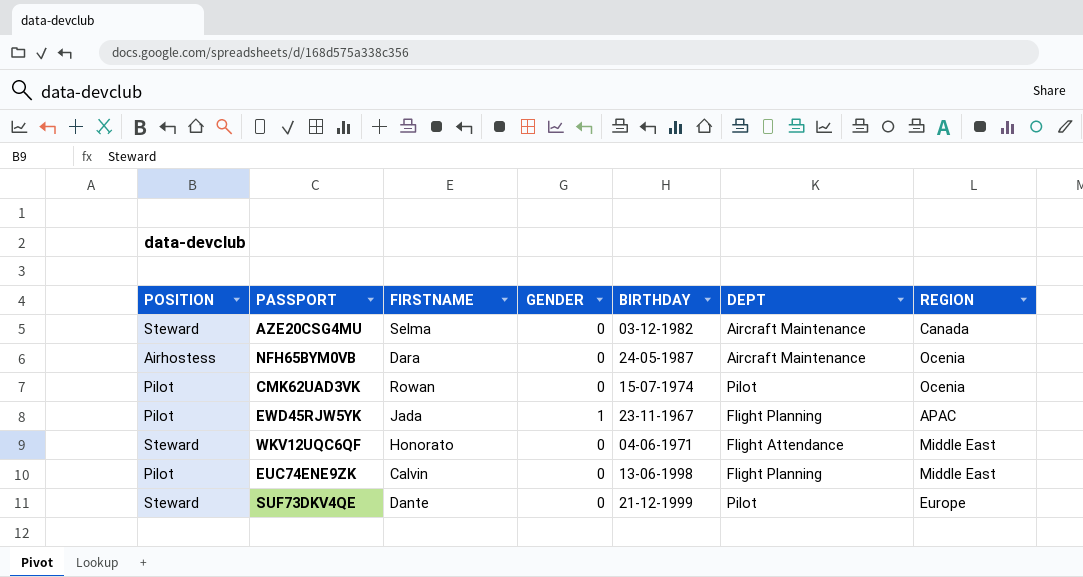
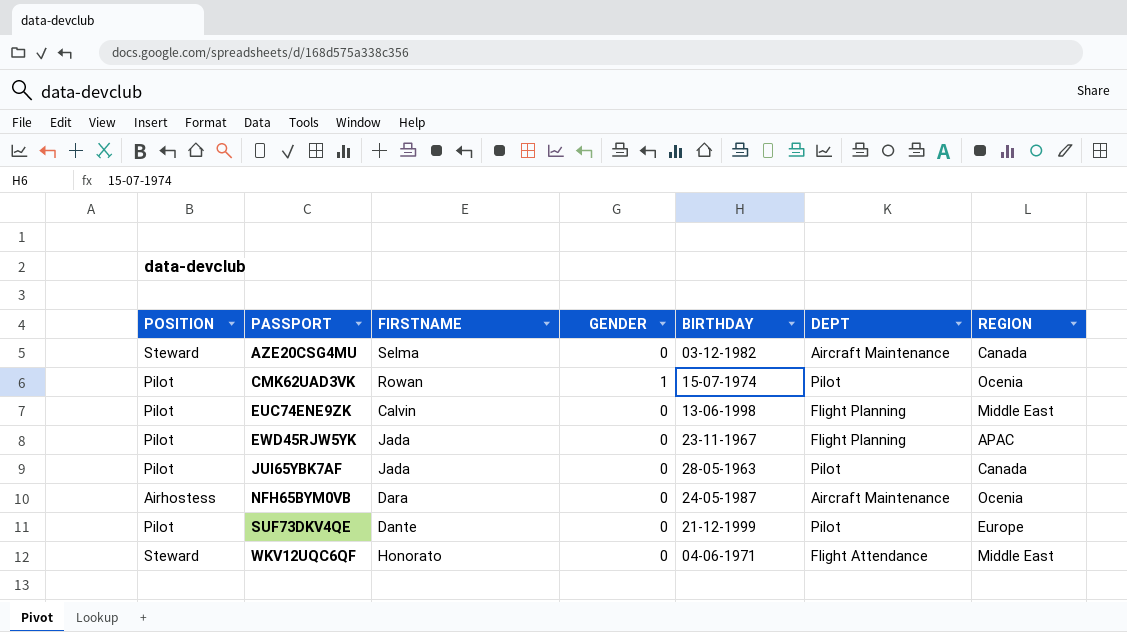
row order: none -> PASSPORT ascending
CMK62UAD3VK | GENDER: 0 -> 1
EWD45RJW5YK | GENDER: 1 -> 0
row JUI65YBK7AF: none -> Pilot | Jada | 0 | 28-05-1963 | Pilot | Canada
SUF73DKV4QE | POSITION: Steward -> Pilot

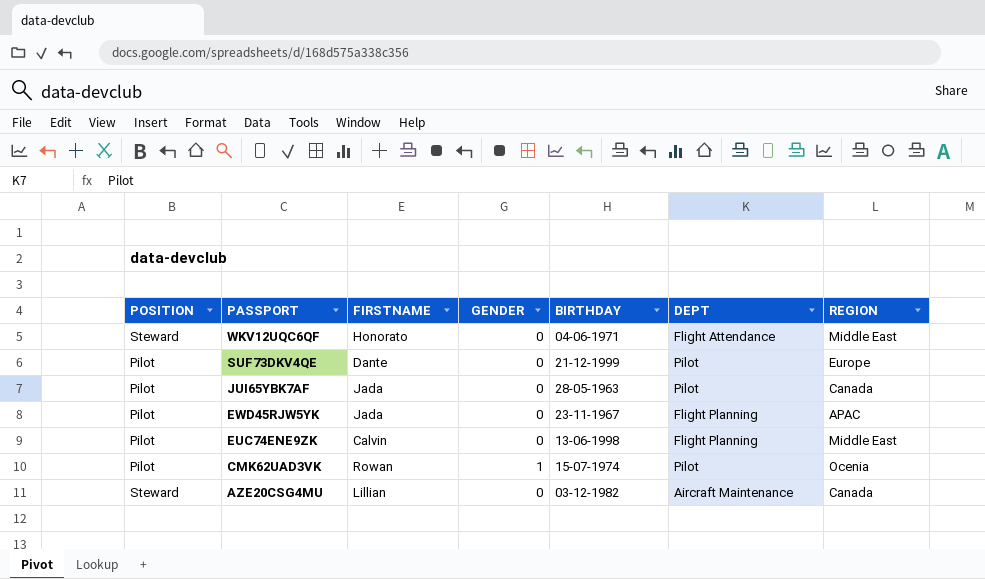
row order: PASSPORT ascending -> PASSPORT descending
row NFH65BYM0VB: Airhostess | Dara | 0 | 24-05-1987 | Aircraft Maintenance | Ocenia -> none
AZE20CSG4MU | FIRSTNAME: Selma -> Lillian

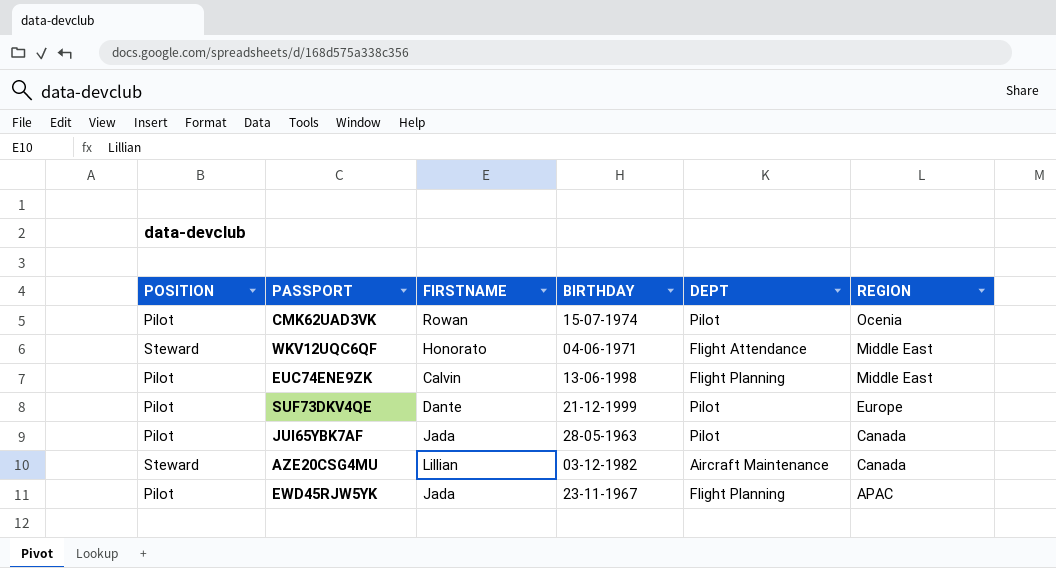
row order: PASSPORT descending -> REGION descending
column GENDER | position: 4 -> none

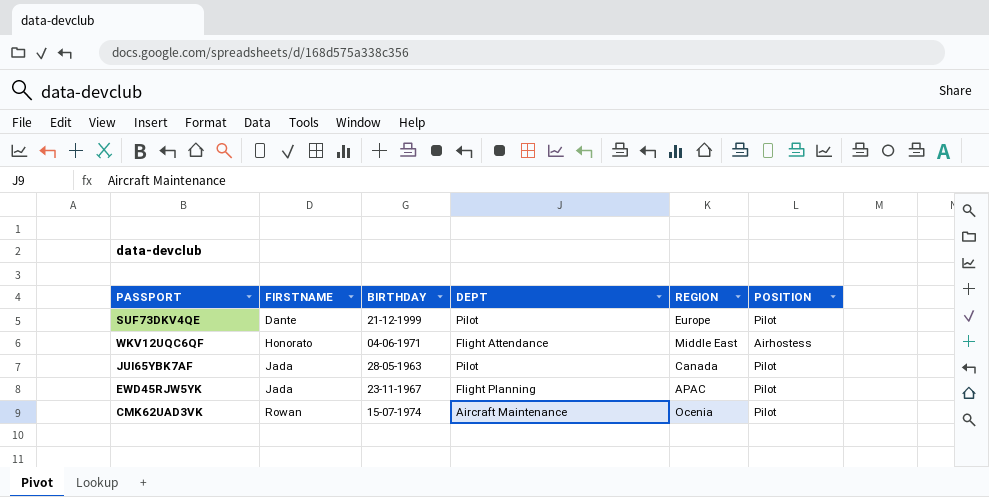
row order: REGION descending -> FIRSTNAME ascending
column POSITION | position: 1 -> 6
row EUC74ENE9ZK: Pilot | Calvin | 13-06-1998 | Flight Planning | Middle East -> none
row AZE20CSG4MU: Steward | Lillian | 03-12-1982 | Aircraft Maintenance | Canada -> none
WKV12UQC6QF | POSITION: Steward -> Airhostess
CMK62UAD3VK | DEPT: Pilot -> Aircraft Maintenance

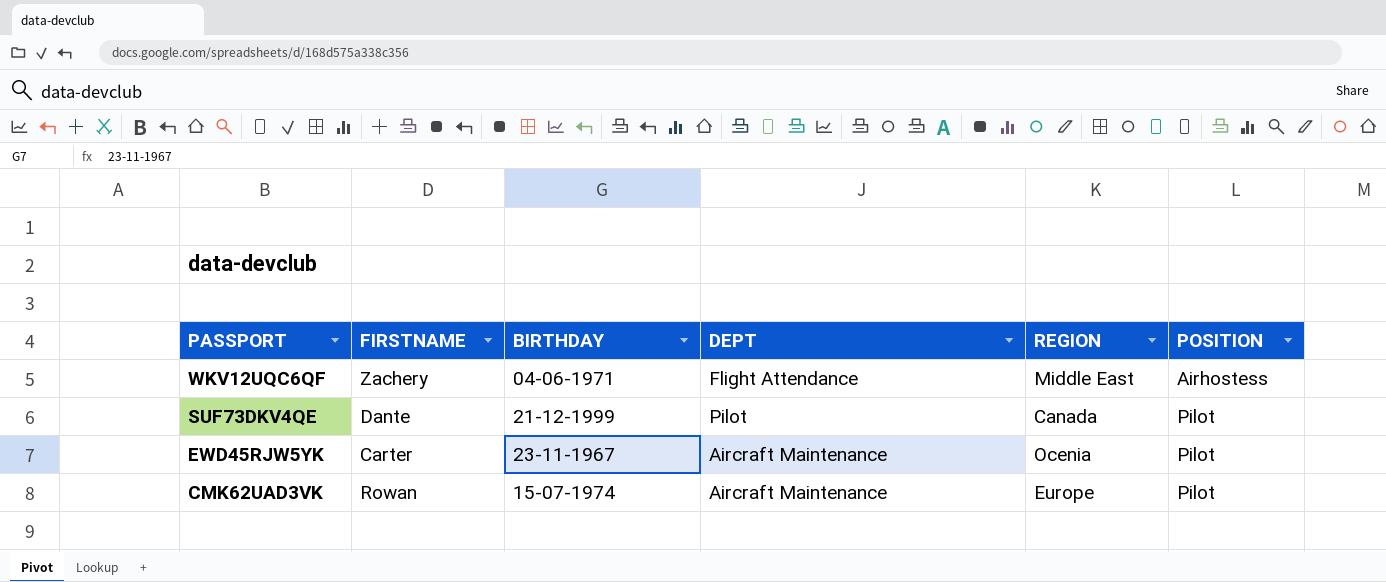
row order: FIRSTNAME ascending -> PASSPORT descending
row JUI65YBK7AF: Jada | 28-05-1963 | Pilot | Canada | Pilot -> none
WKV12UQC6QF | FIRSTNAME: Honorato -> Zachery
SUF73DKV4QE | REGION: Europe -> Canada
EWD45RJW5YK | FIRSTNAME: Jada -> Carter
EWD45RJW5YK | DEPT: Flight Planning -> Aircraft Maintenance
EWD45RJW5YK | REGION: APAC -> Ocenia
CMK62UAD3VK | REGION: Ocenia -> Europe

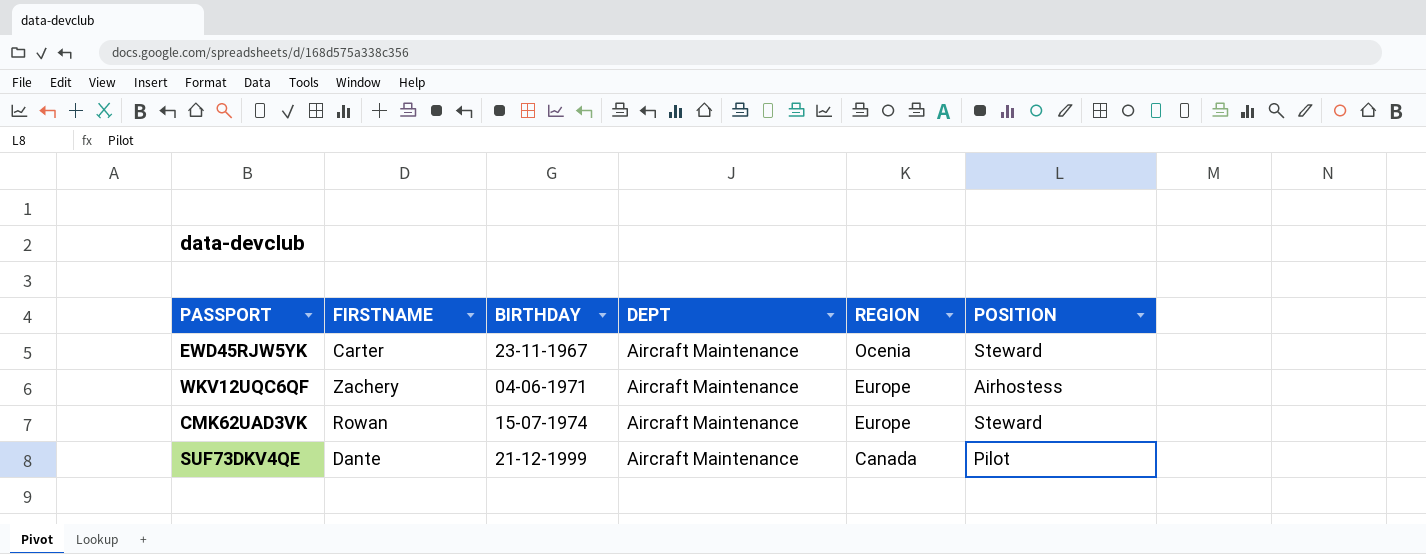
row order: PASSPORT descending -> REGION descending
EWD45RJW5YK | POSITION: Pilot -> Steward
WKV12UQC6QF | DEPT: Flight Attendance -> Aircraft Maintenance
WKV12UQC6QF | REGION: Middle East -> Europe
CMK62UAD3VK | POSITION: Pilot -> Steward
SUF73DKV4QE | DEPT: Pilot -> Aircraft Maintenance

